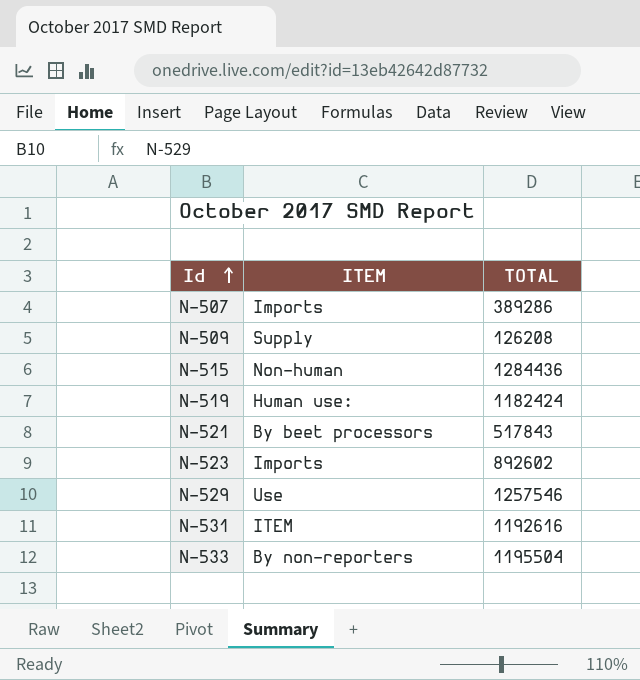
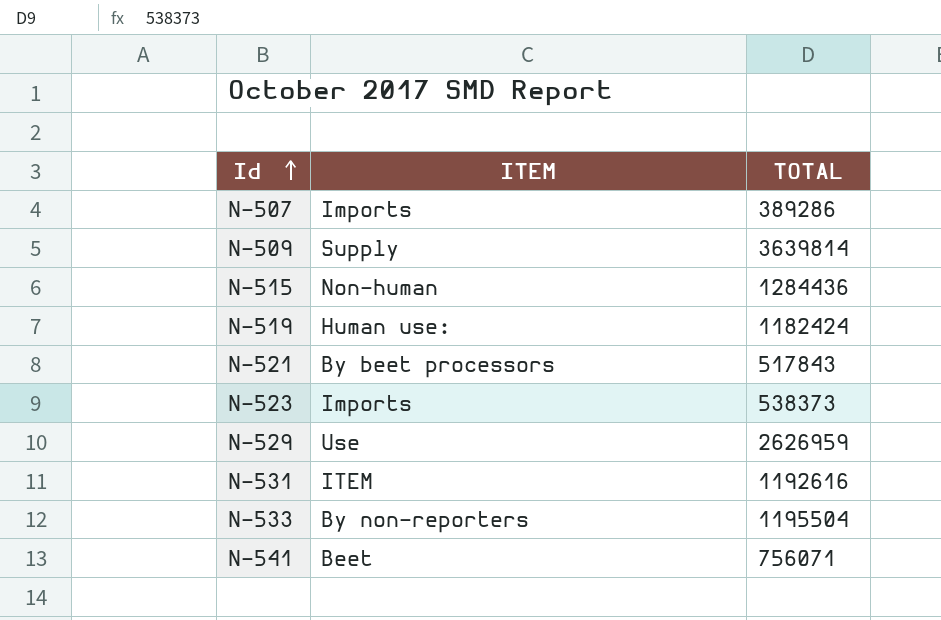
N-509 | TOTAL: 126208 -> 3639814
N-523 | TOTAL: 892602 -> 538373
N-529 | TOTAL: 1257546 -> 2626959
row N-541: none -> Beet | 756071

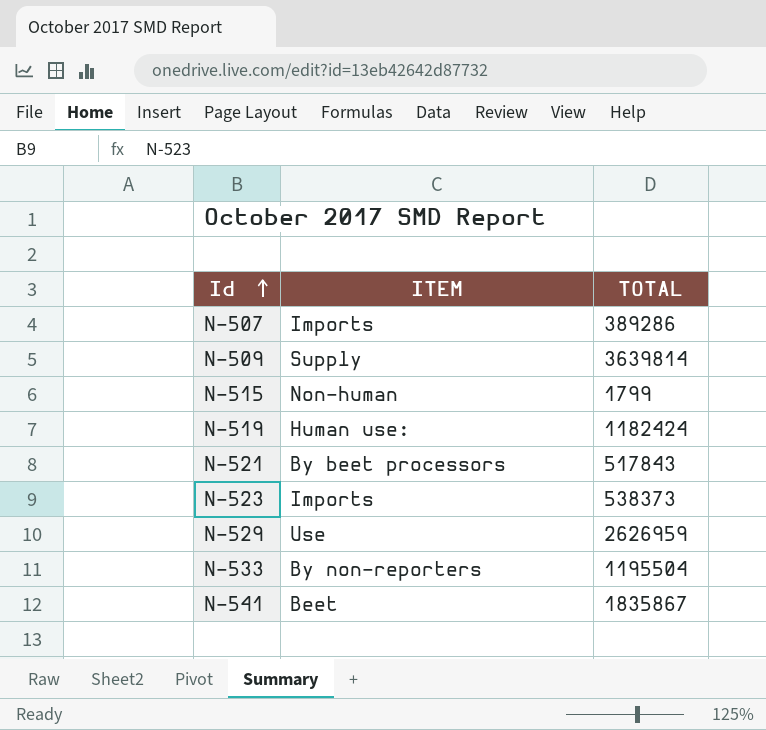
row N-531: ITEM | 1192616 -> none
N-515 | TOTAL: 1284436 -> 1799
N-541 | TOTAL: 756071 -> 1835867

